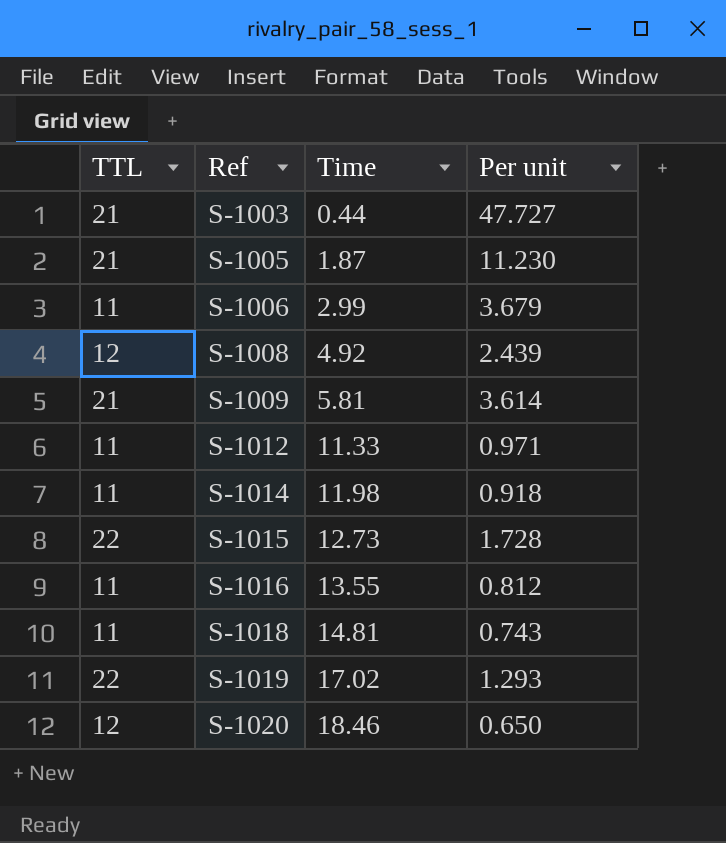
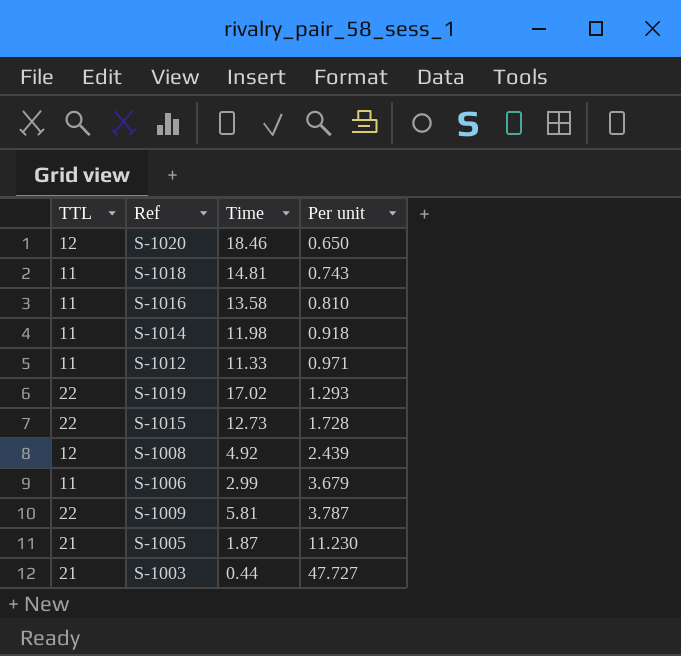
row order: Ref ascending -> Per unit ascending
S-1016 | Time: 13.55 -> 13.58
S-1016 | Per unit: 0.812 -> 0.810
S-1009 | TTL: 21 -> 22
S-1009 | Per unit: 3.614 -> 3.787

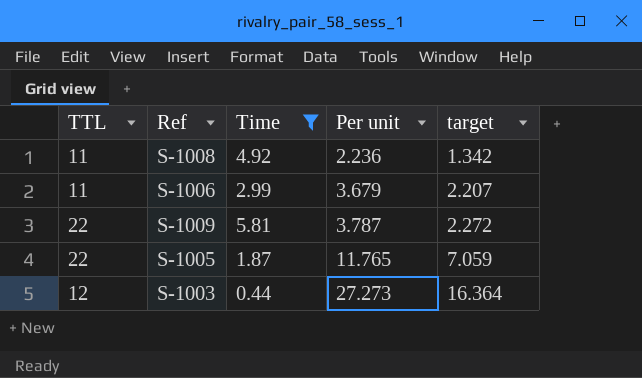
filter: none -> Time <= 5.81
column target | formula: none -> [Per unit] * 0.6
S-1008 | TTL: 12 -> 11
S-1008 | Per unit: 2.439 -> 2.236
S-1005 | TTL: 21 -> 22
S-1005 | Per unit: 11.230 -> 11.765
S-1003 | TTL: 21 -> 12
S-1003 | Per unit: 47.727 -> 27.273

